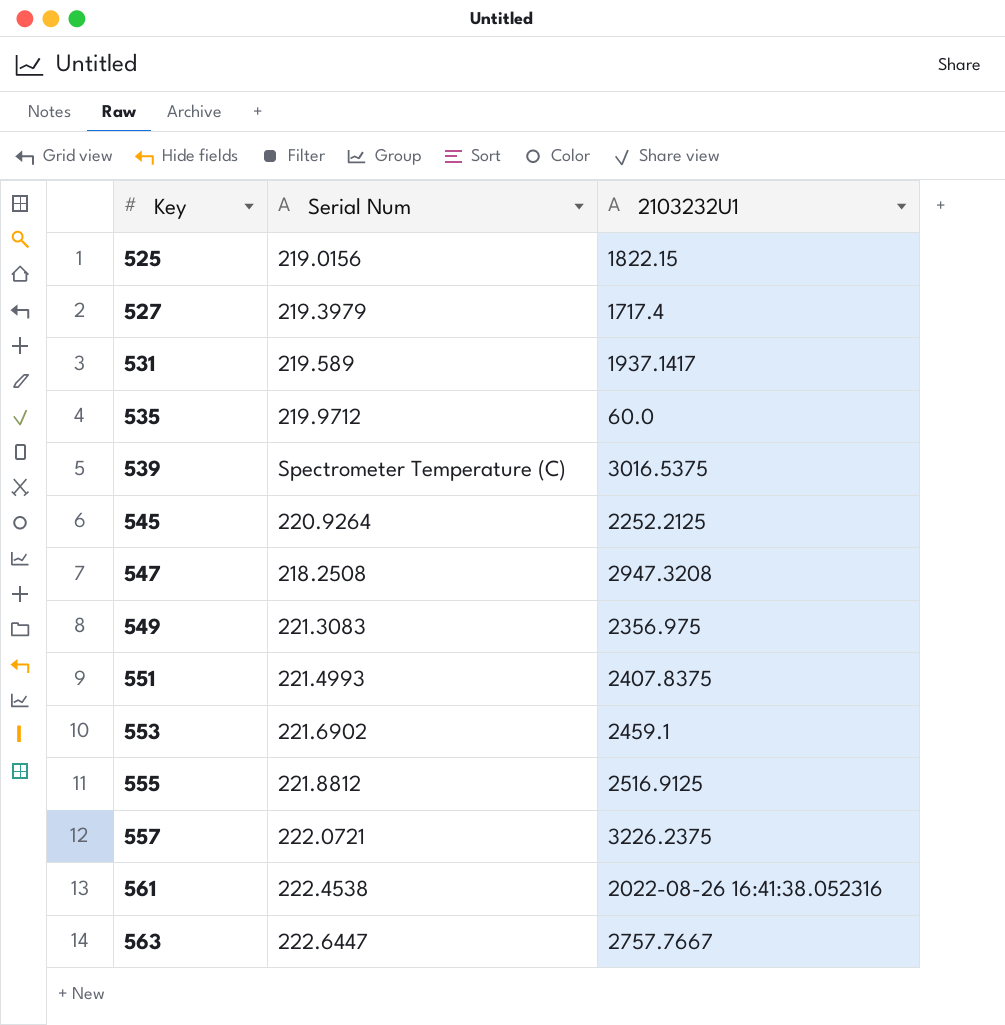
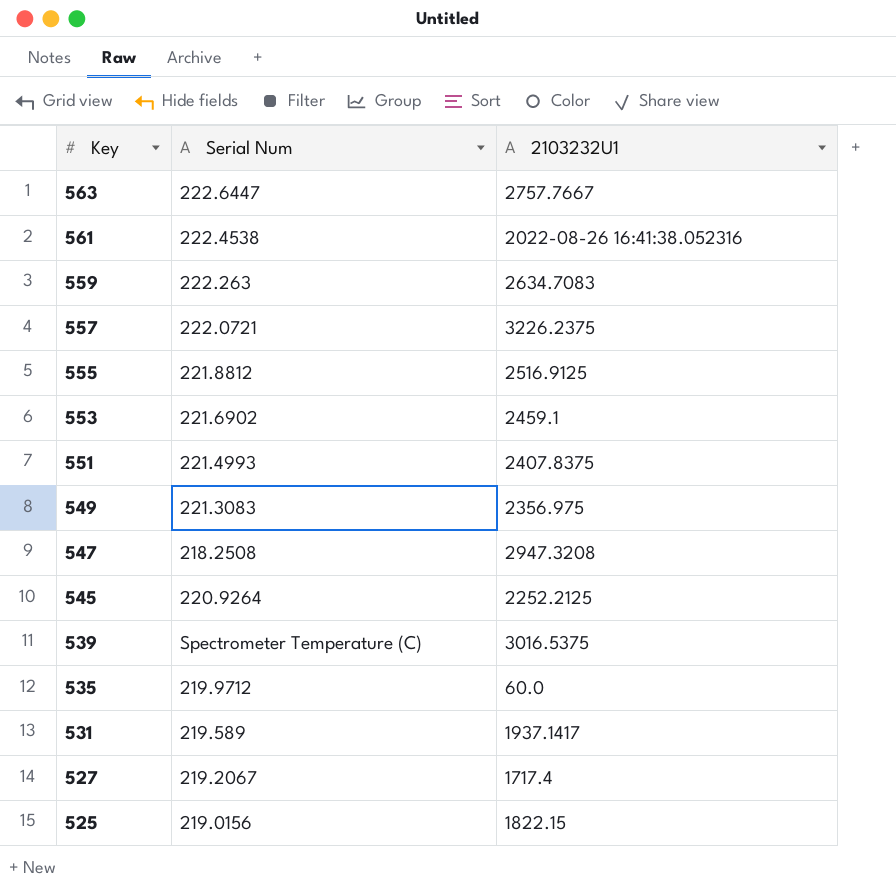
row order: Key ascending -> Key descending
row 559: none -> 222.263 | 2634.7083
527 | Serial Num: 219.3979 -> 219.2067

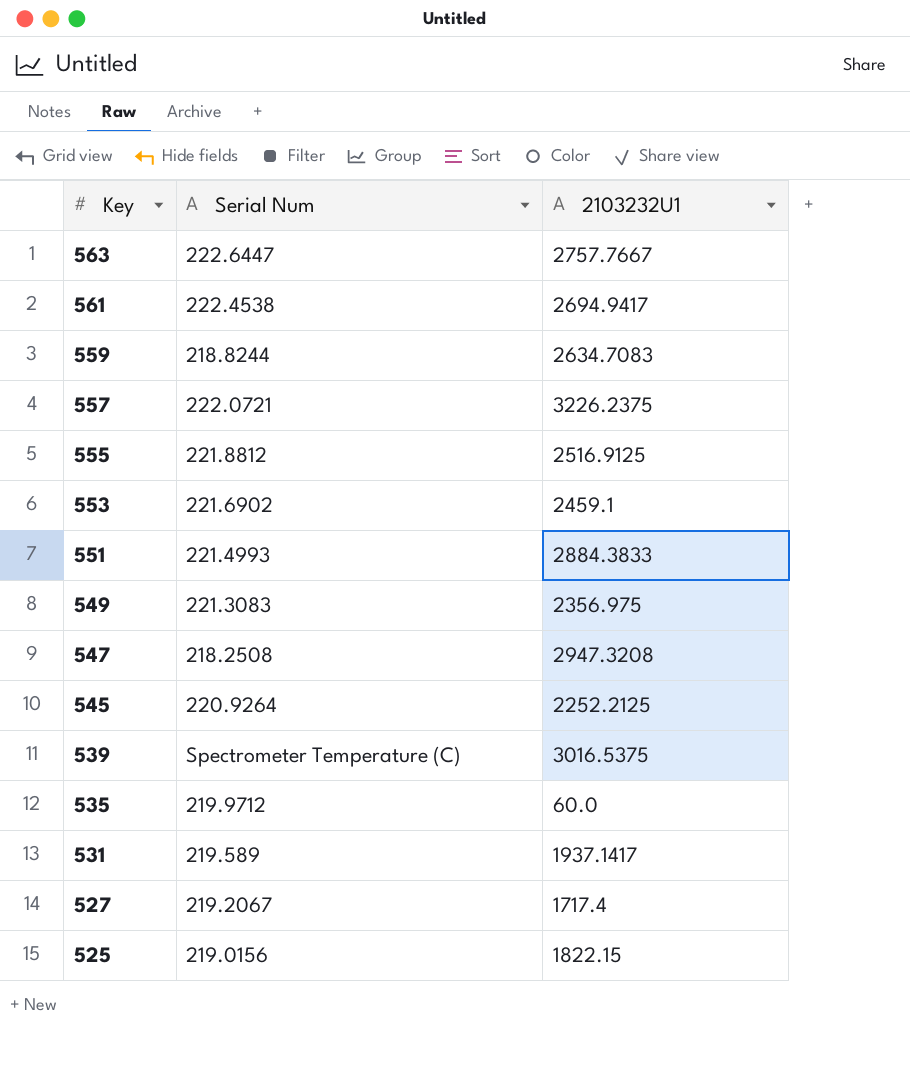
561 | 2103232U1: 2022-08-26 16:41:38.052316 -> 2694.9417
559 | Serial Num: 222.263 -> 218.8244
551 | 2103232U1: 2407.8375 -> 2884.3833

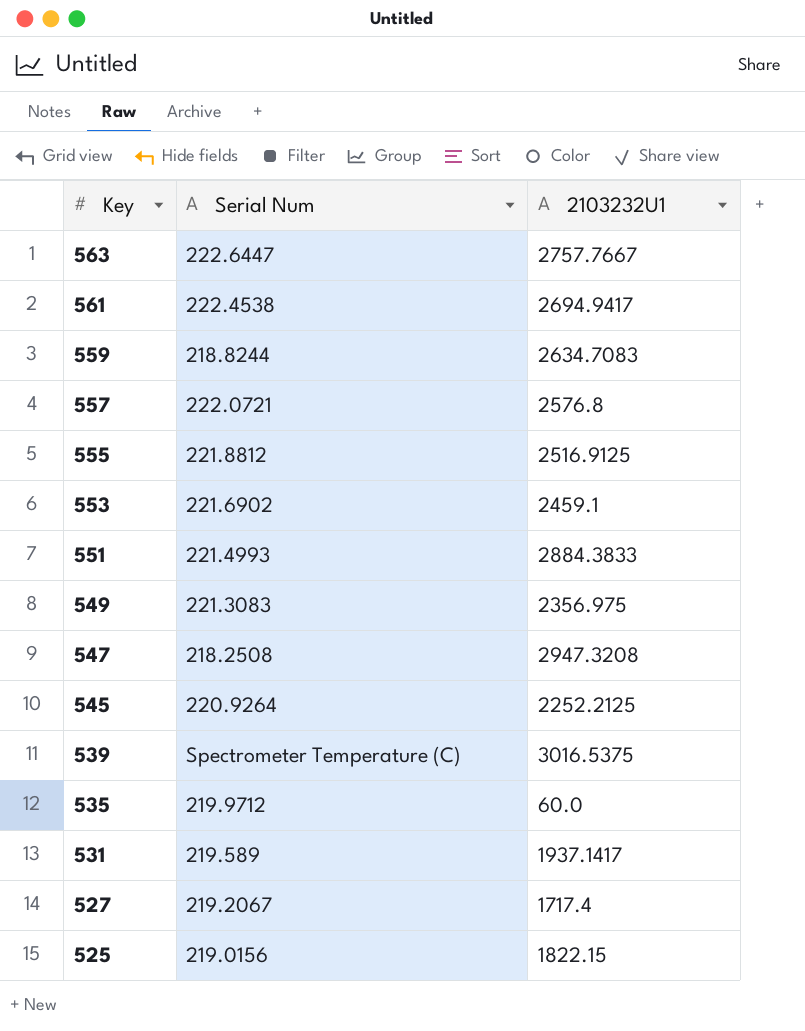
557 | 2103232U1: 3226.2375 -> 2576.8

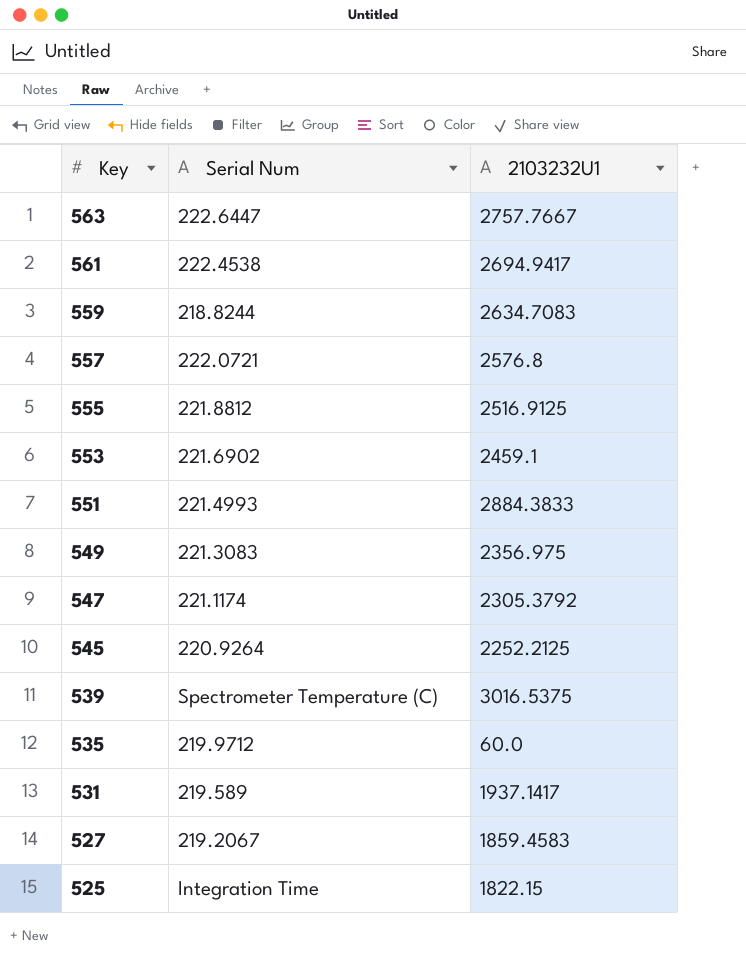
547 | Serial Num: 218.2508 -> 221.1174
547 | 2103232U1: 2947.3208 -> 2305.3792
527 | 2103232U1: 1717.4 -> 1859.4583
525 | Serial Num: 219.0156 -> Integration Time

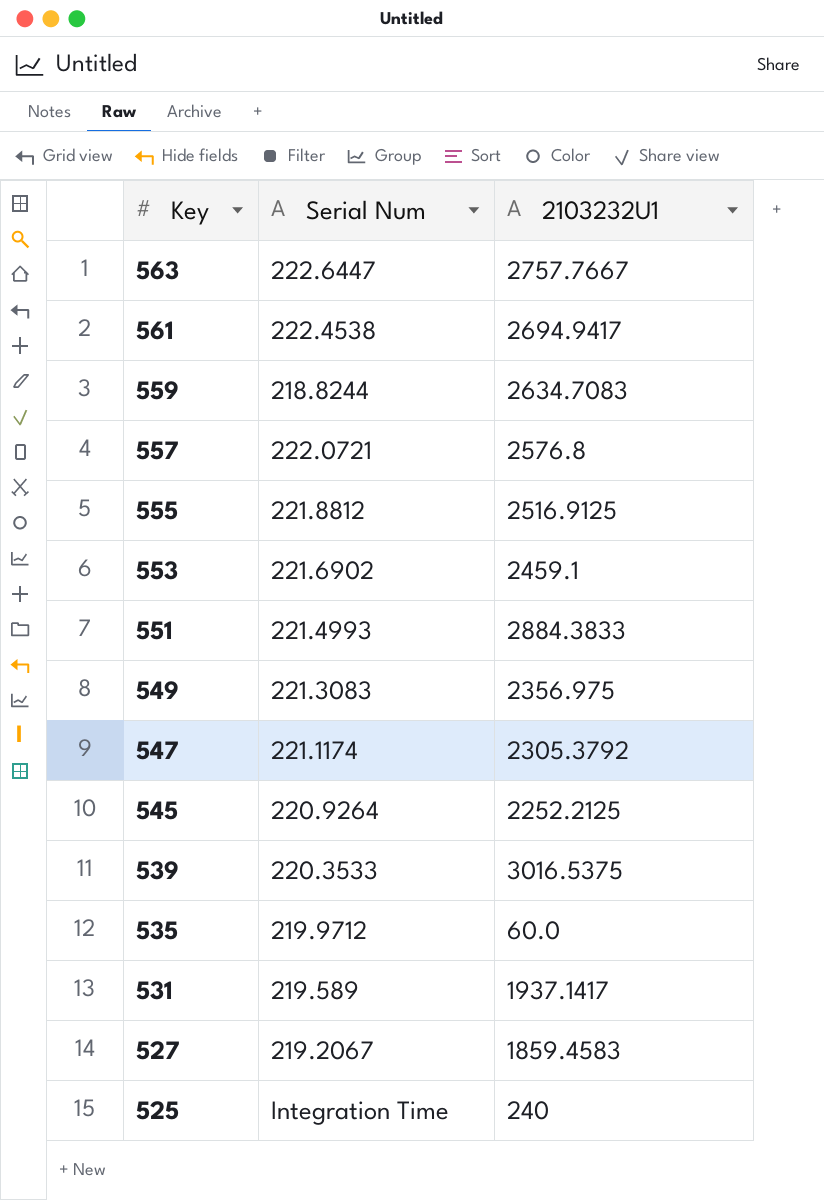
539 | Serial Num: Spectrometer Temperature (C) -> 220.3533
525 | 2103232U1: 1822.15 -> 240

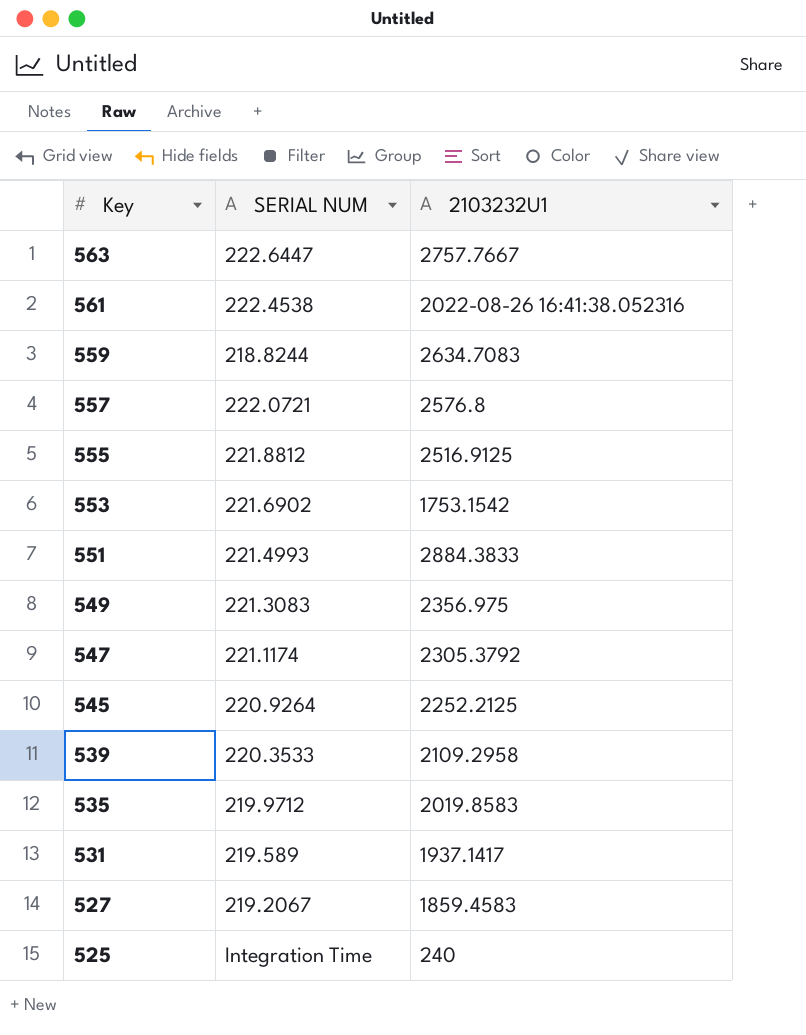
column name: Serial Num -> SERIAL NUM
561 | 2103232U1: 2694.9417 -> 2022-08-26 16:41:38.052316
553 | 2103232U1: 2459.1 -> 1753.1542
539 | 2103232U1: 3016.5375 -> 2109.2958
535 | 2103232U1: 60.0 -> 2019.8583

